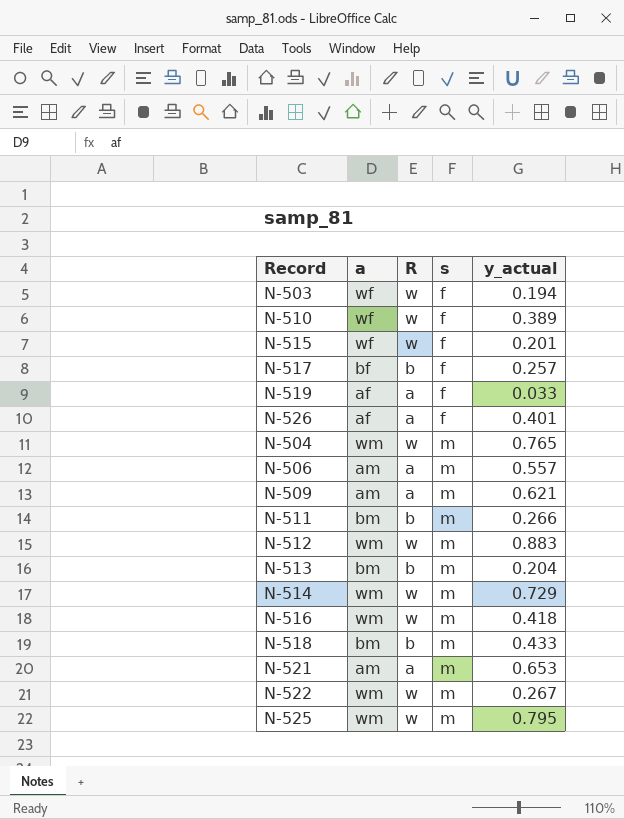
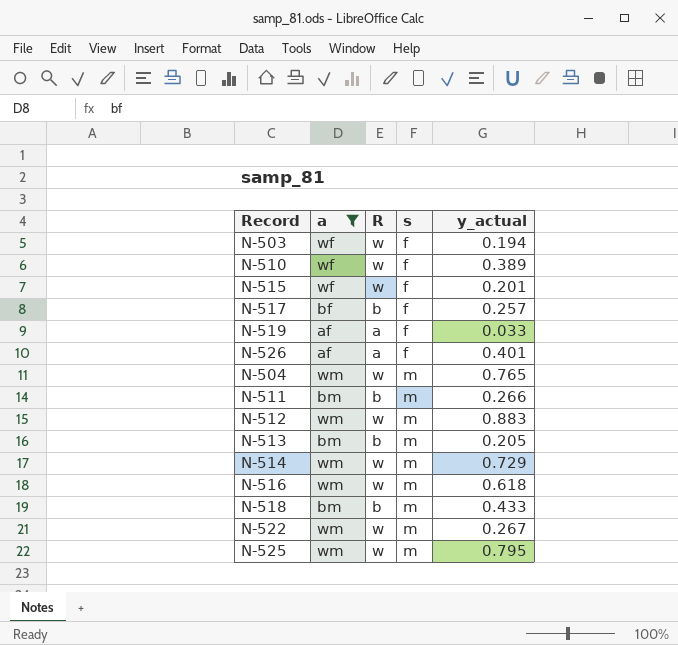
filter: none -> a != am
N-513 | y_actual: 0.204 -> 0.205
N-516 | y_actual: 0.418 -> 0.618

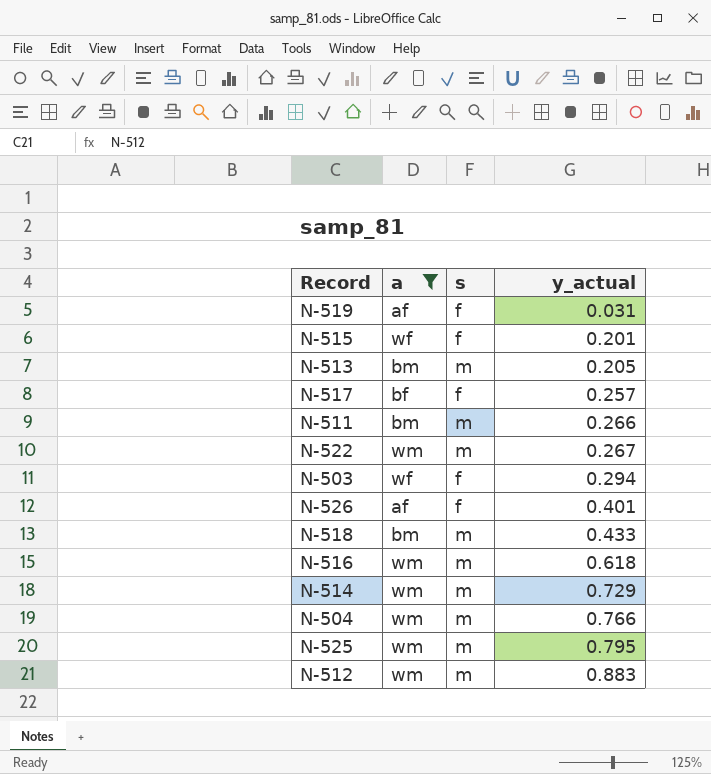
row order: s ascending -> y_actual ascending
column R | position: 3 -> none
row N-510: wf | w | f | 0.389 -> none
N-519 | y_actual: 0.033 -> 0.031
N-503 | y_actual: 0.194 -> 0.294
N-504 | y_actual: 0.765 -> 0.766

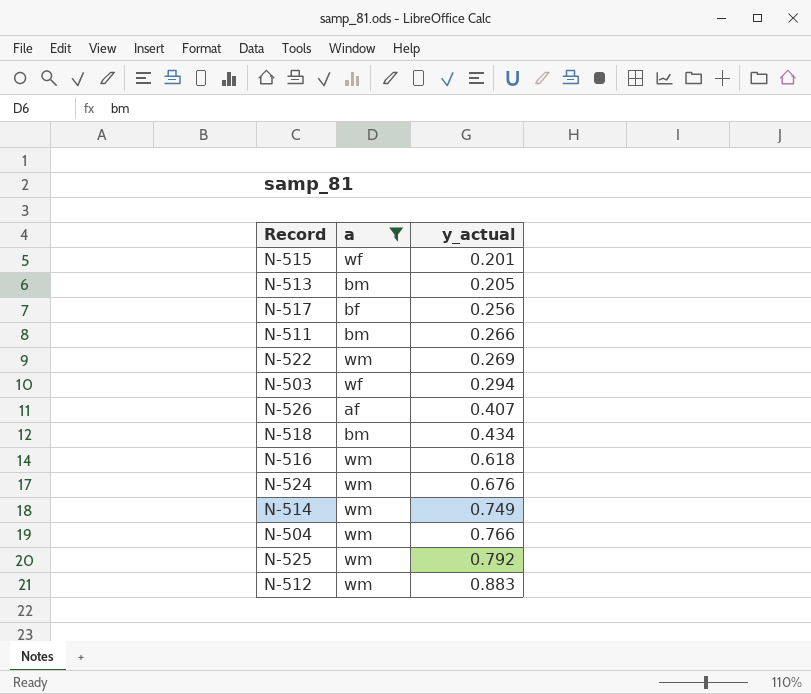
column s | position: 3 -> none
row N-519: af | f | 0.031 -> none
N-517 | y_actual: 0.257 -> 0.256
N-522 | y_actual: 0.267 -> 0.269
N-526 | y_actual: 0.401 -> 0.407
N-518 | y_actual: 0.433 -> 0.434
row N-524: none -> wm | 0.676
N-514 | y_actual: 0.729 -> 0.749
N-525 | y_actual: 0.795 -> 0.792

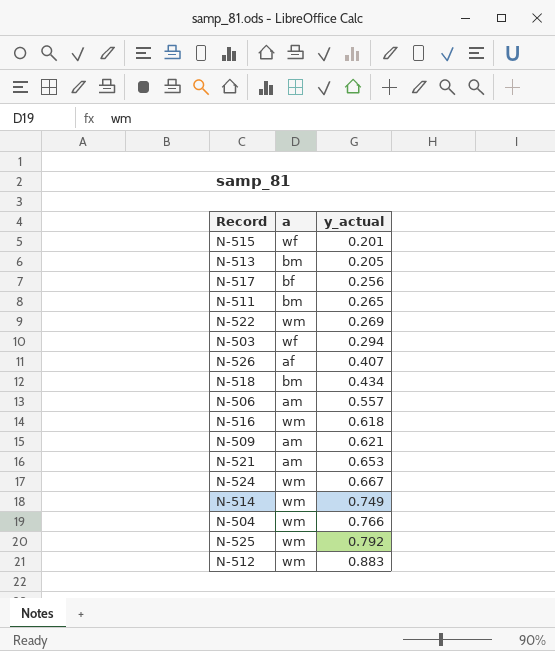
filter: a != am -> none
N-511 | y_actual: 0.266 -> 0.265
N-524 | y_actual: 0.676 -> 0.667

